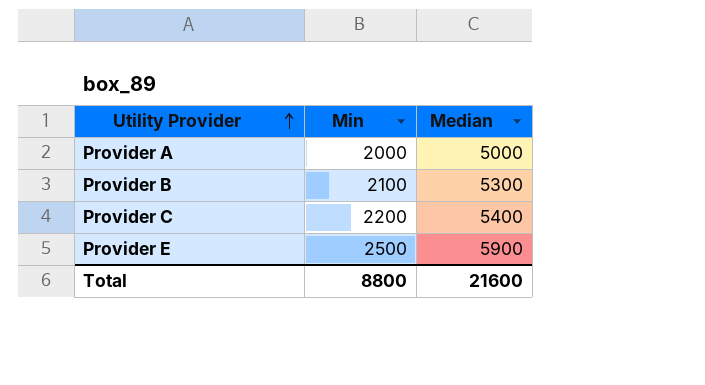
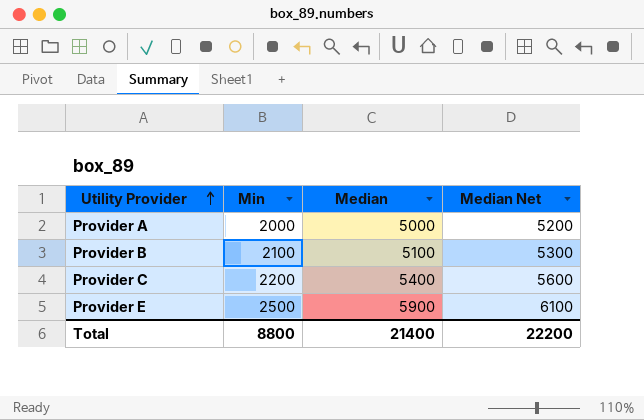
column Median Net | formula: none -> [Median] + 200
Provider B | Median: 5300 -> 5100
Total | Median: 21600 -> 21400

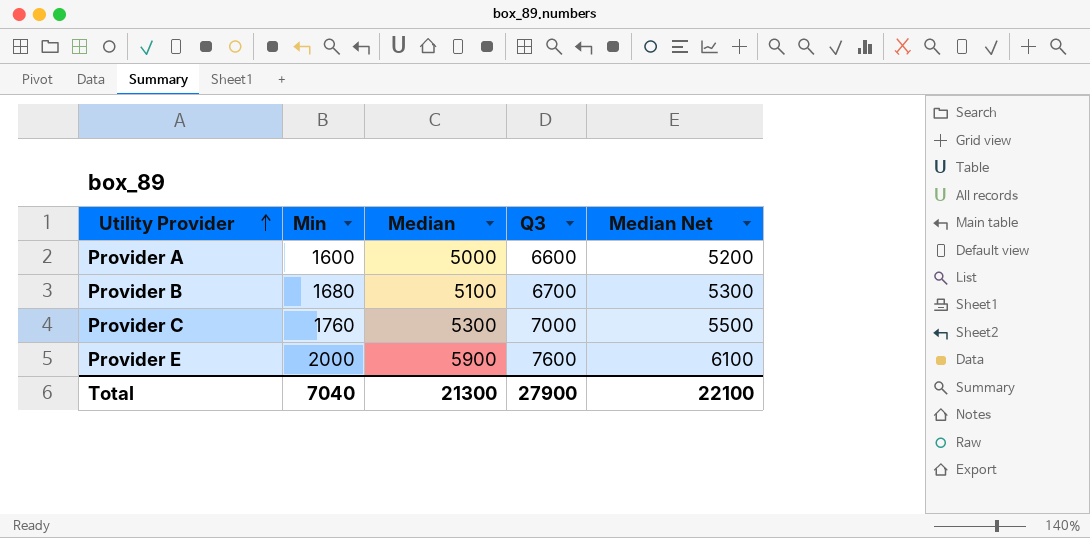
column Q3 | position: none -> 4
Provider A | Min: 2000 -> 1600
Provider B | Min: 2100 -> 1680
Provider C | Min: 2200 -> 1760
Provider C | Median: 5400 -> 5300
Provider C | Median Net: 5600 -> 5500
Provider E | Min: 2500 -> 2000
Total | Min: 8800 -> 7040
Total | Median: 21400 -> 21300
Total | Median Net: 22200 -> 22100

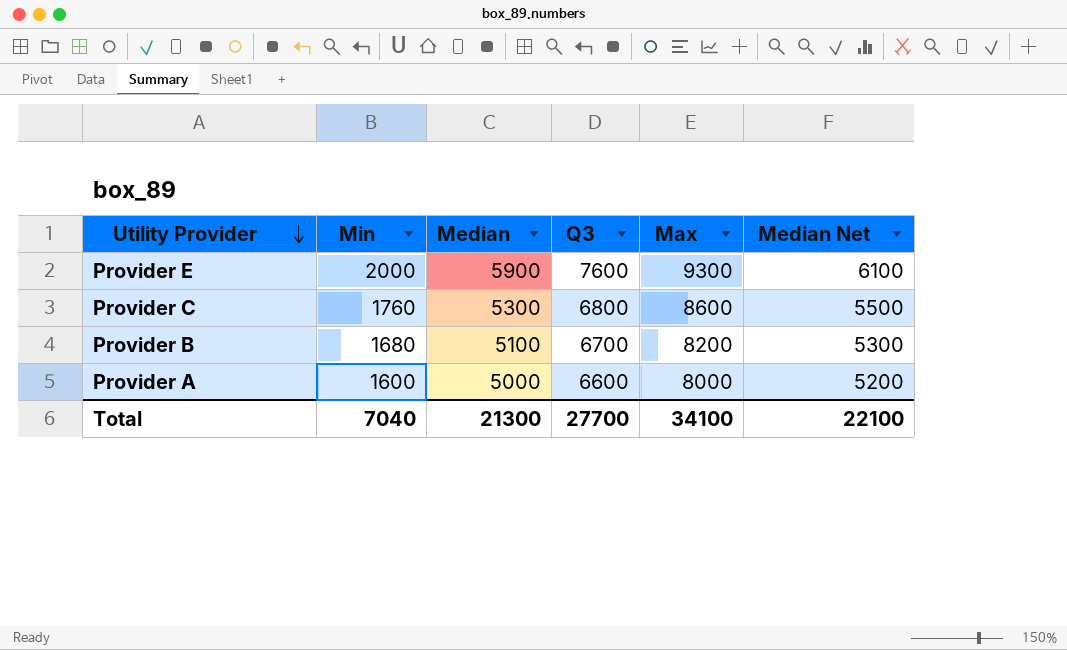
row order: Utility Provider ascending -> Utility Provider descending
column Max | position: none -> 5
Provider C | Q3: 7000 -> 6800
Total | Q3: 27900 -> 27700

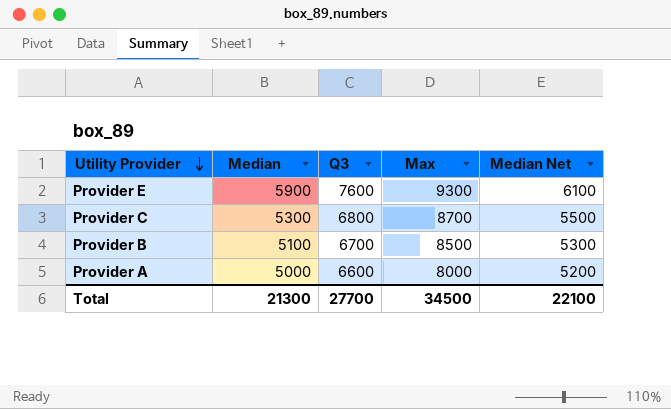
column Min | position: 2 -> none
Provider C | Max: 8600 -> 8700
Provider B | Max: 8200 -> 8500
Total | Max: 34100 -> 34500

